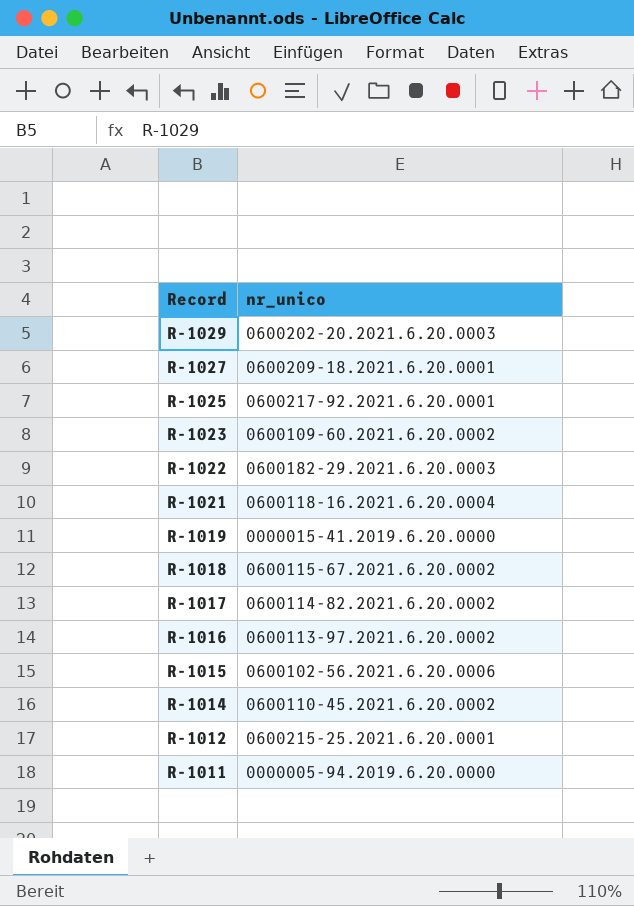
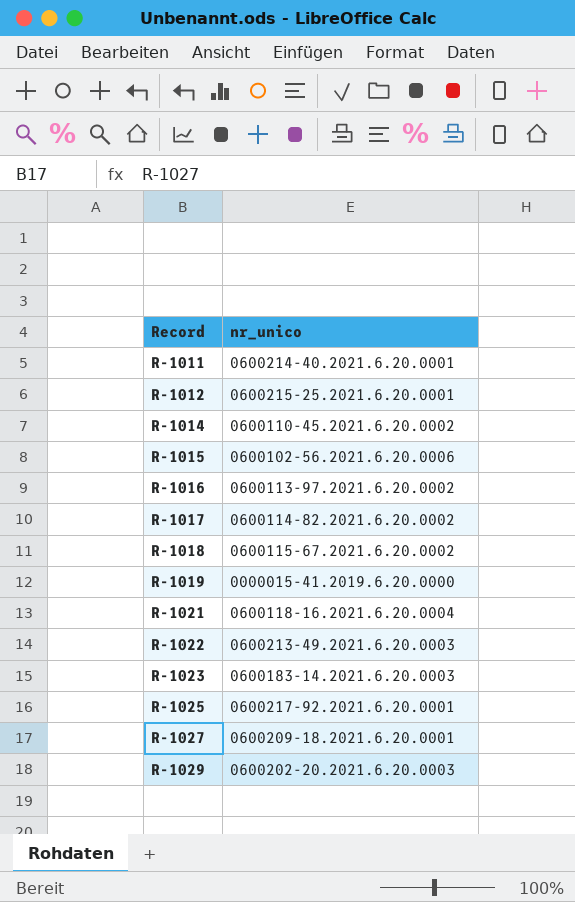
row order: Record descending -> Record ascending
R-1011 | nr_unico: 0000005-94.2019.6.20.0000 -> 0600214-40.2021.6.20.0001
R-1022 | nr_unico: 0600182-29.2021.6.20.0003 -> 0600213-49.2021.6.20.0003
R-1023 | nr_unico: 0600109-60.2021.6.20.0002 -> 0600183-14.2021.6.20.0003

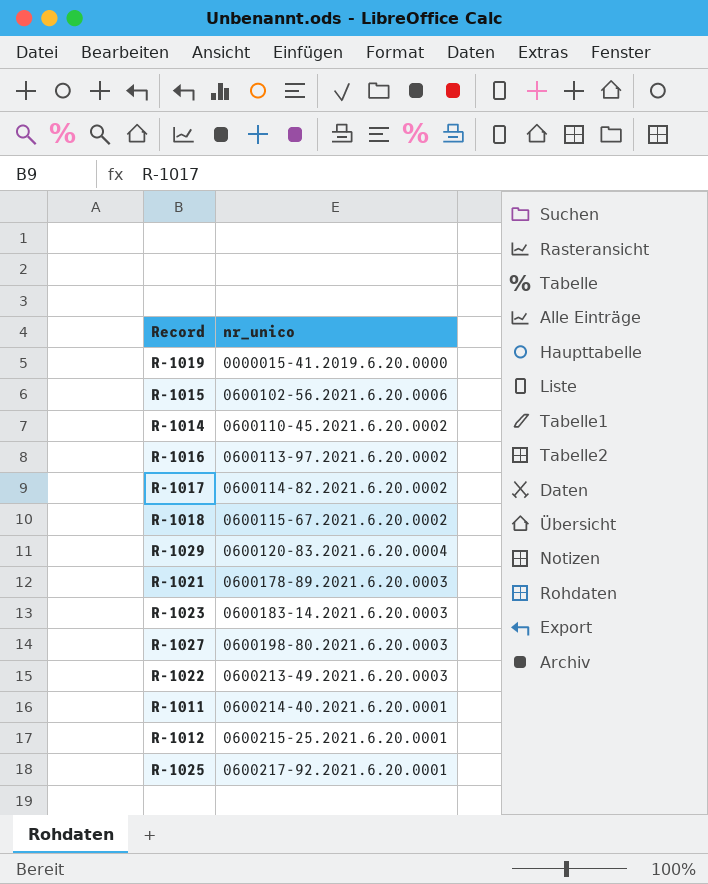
row order: Record ascending -> nr_unico ascending
R-1029 | nr_unico: 0600202-20.2021.6.20.0003 -> 0600120-83.2021.6.20.0004
R-1021 | nr_unico: 0600118-16.2021.6.20.0004 -> 0600178-89.2021.6.20.0003
R-1027 | nr_unico: 0600209-18.2021.6.20.0001 -> 0600198-80.2021.6.20.0003

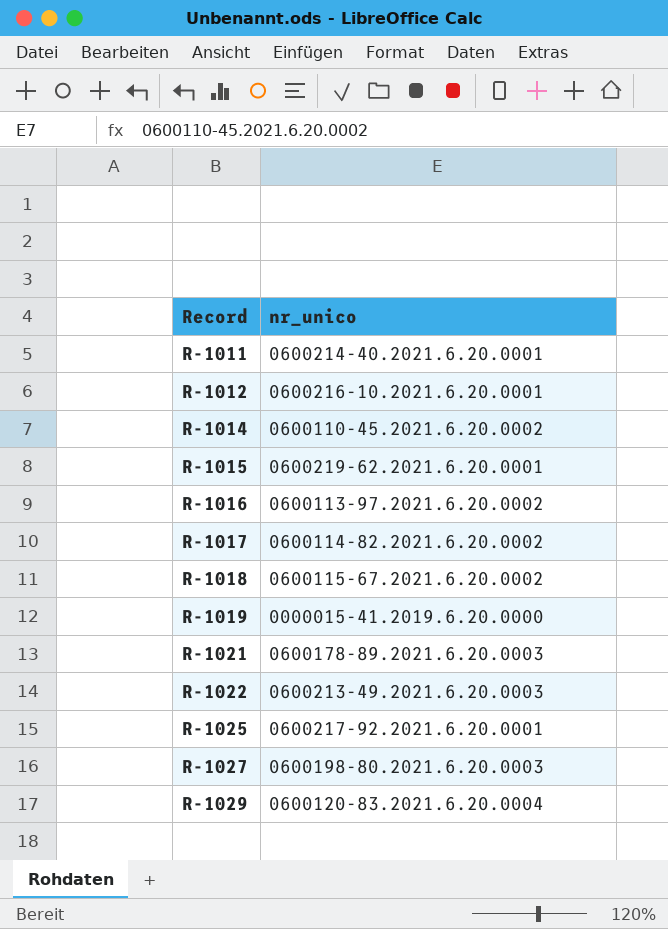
row order: nr_unico ascending -> Record ascending
row R-1023: 0600183-14.2021.6.20.0003 -> none
R-1012 | nr_unico: 0600215-25.2021.6.20.0001 -> 0600216-10.2021.6.20.0001
R-1015 | nr_unico: 0600102-56.2021.6.20.0006 -> 0600219-62.2021.6.20.0001

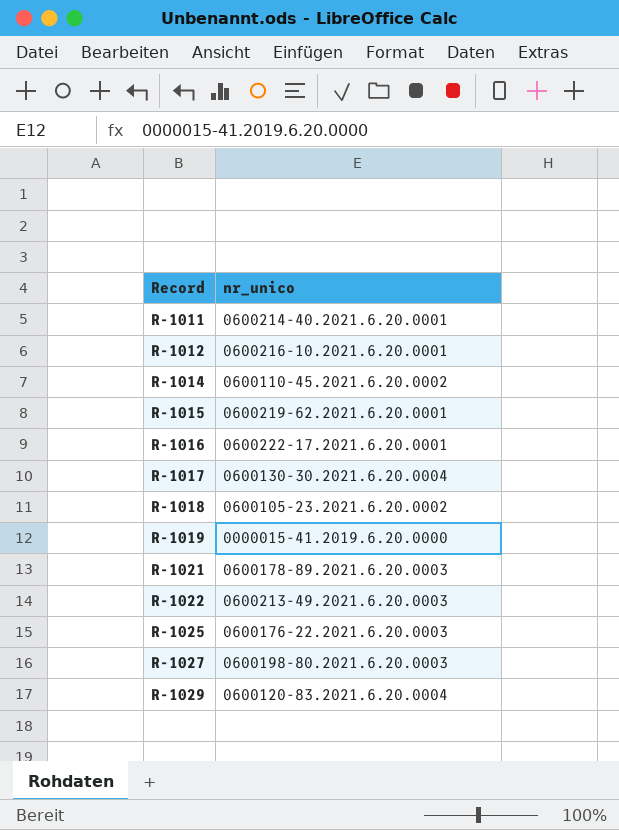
R-1016 | nr_unico: 0600113-97.2021.6.20.0002 -> 0600222-17.2021.6.20.0001
R-1017 | nr_unico: 0600114-82.2021.6.20.0002 -> 0600130-30.2021.6.20.0004
R-1018 | nr_unico: 0600115-67.2021.6.20.0002 -> 0600105-23.2021.6.20.0002
R-1025 | nr_unico: 0600217-92.2021.6.20.0001 -> 0600176-22.2021.6.20.0003

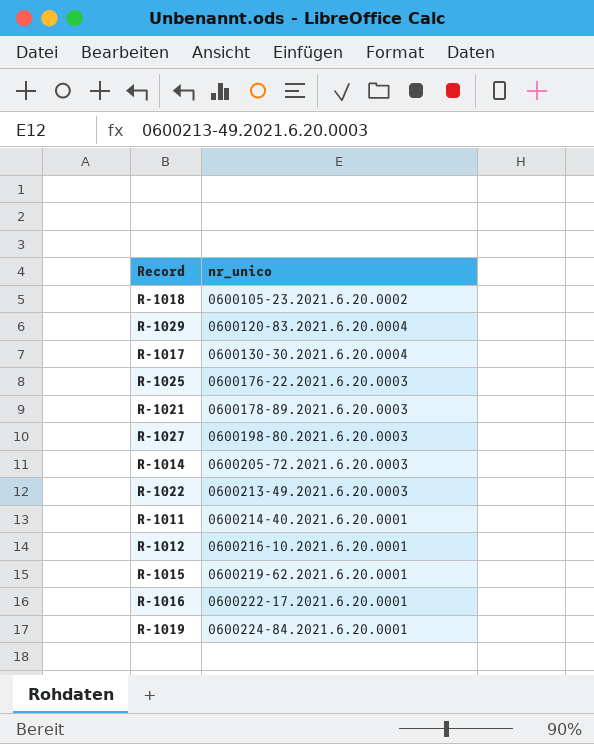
row order: Record ascending -> nr_unico ascending
R-1014 | nr_unico: 0600110-45.2021.6.20.0002 -> 0600205-72.2021.6.20.0003
R-1019 | nr_unico: 0000015-41.2019.6.20.0000 -> 0600224-84.2021.6.20.0001

